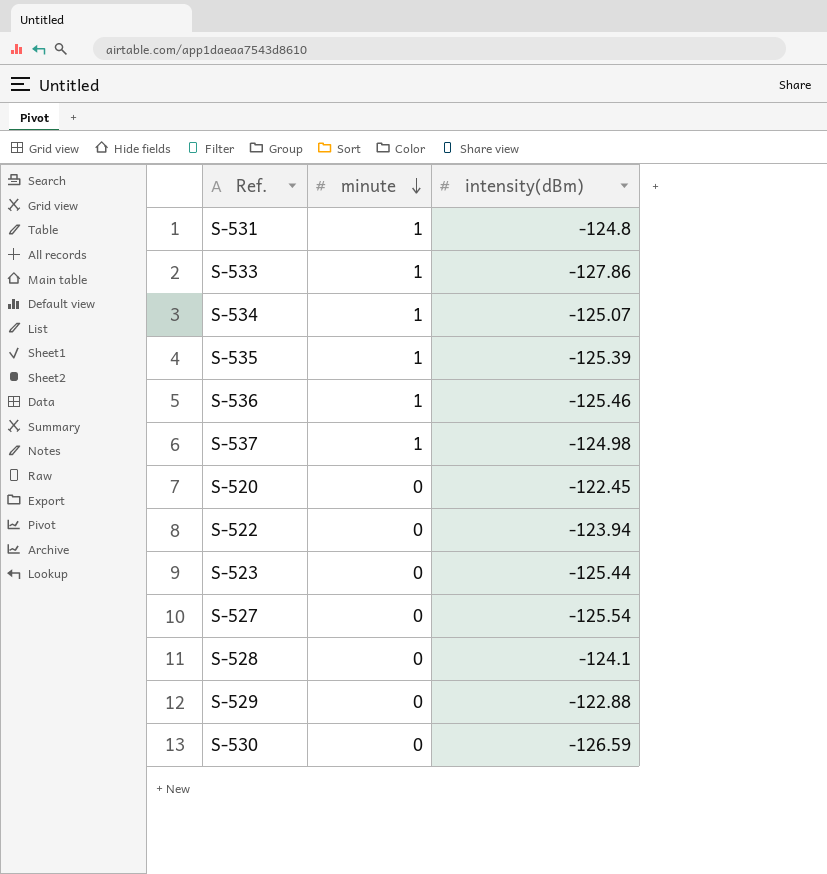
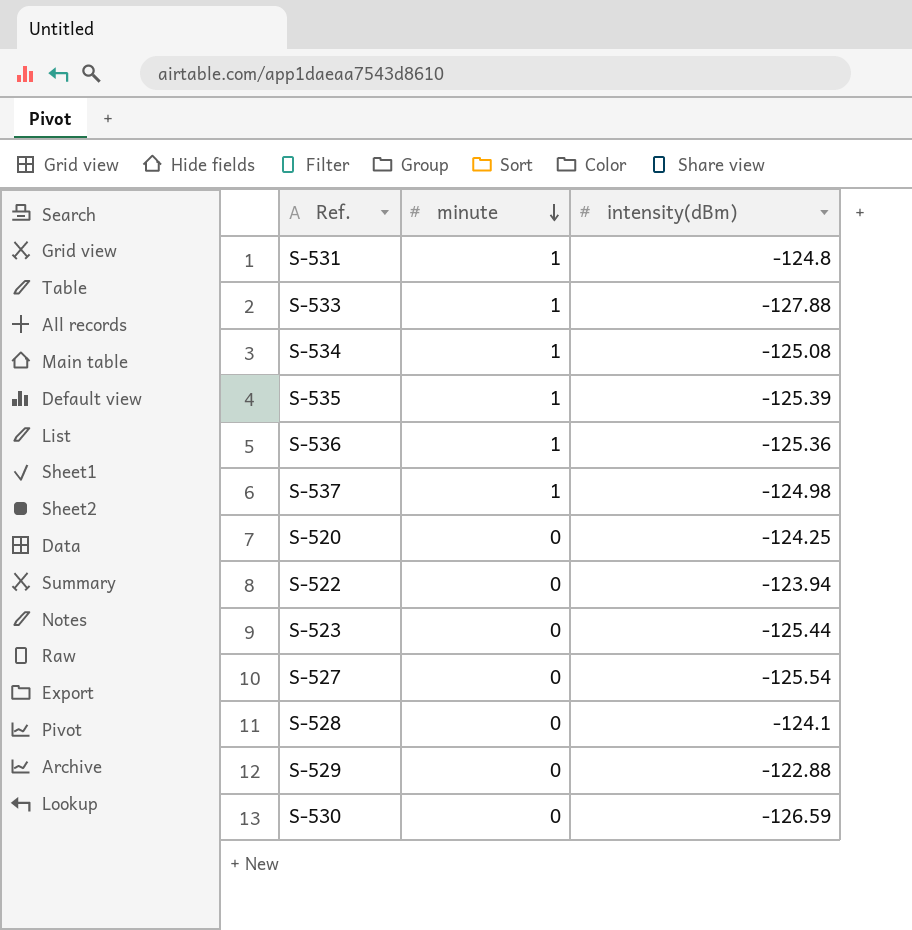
S-533 | intensity(dBm): -127.86 -> -127.88
S-534 | intensity(dBm): -125.07 -> -125.08
S-536 | intensity(dBm): -125.46 -> -125.36
S-520 | intensity(dBm): -122.45 -> -124.25

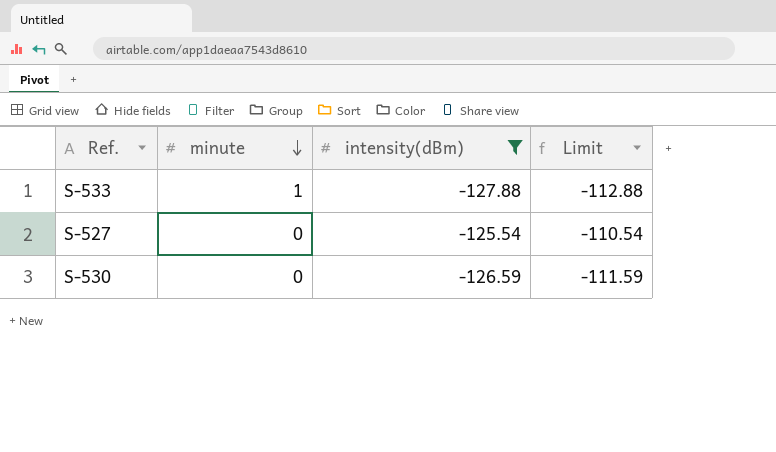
filter: none -> intensity(dBm) <= -125.54
column Limit | formula: none -> [intensity(dBm)] + 15

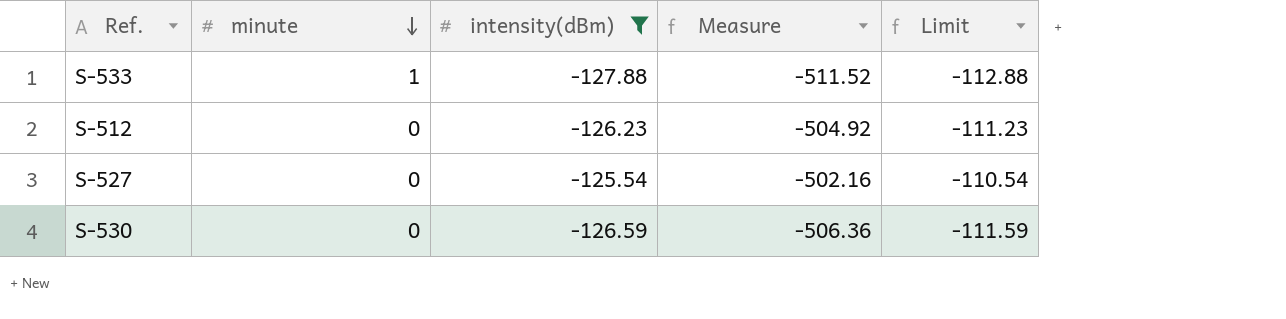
column Measure | formula: none -> [intensity(dBm)] * 4
row S-512: none -> 0 | -126.23 | -504.92 | -111.23

